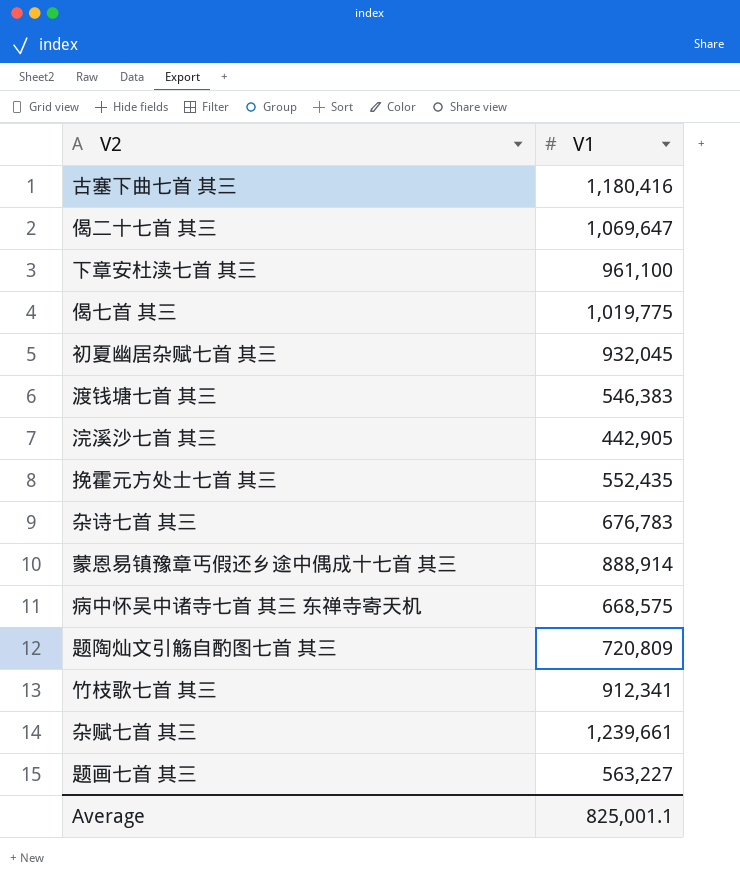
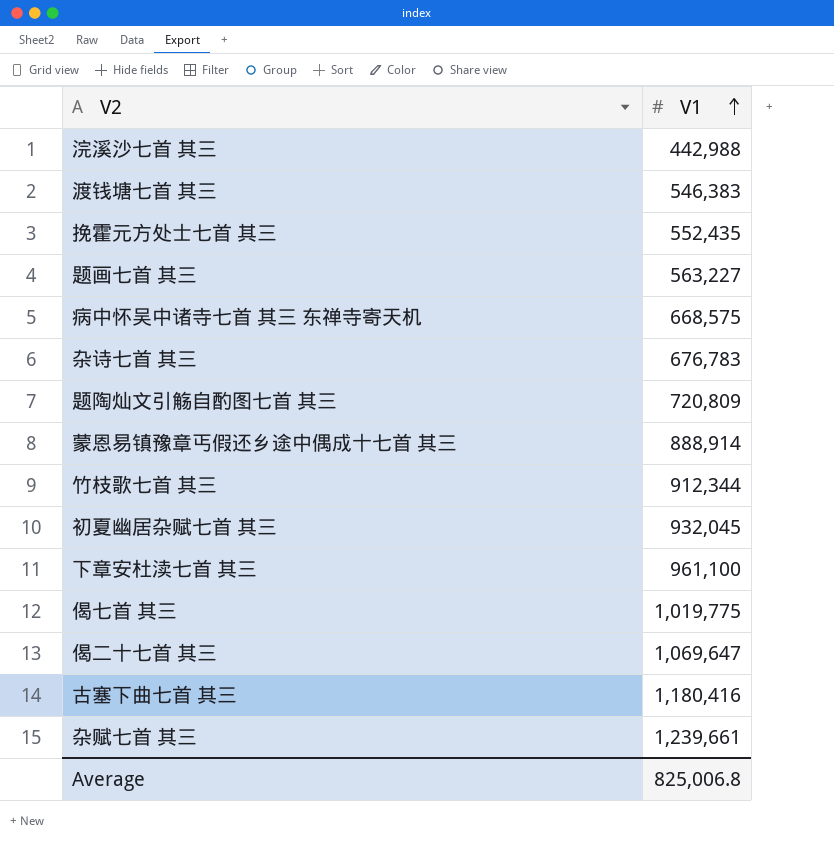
row order: none -> V1 ascending
浣溪沙七首 其三 | V1: 442,905 -> 442,988
竹枝歌七首 其三 | V1: 912,341 -> 912,344
Average | V1: 825,001.1 -> 825,006.8

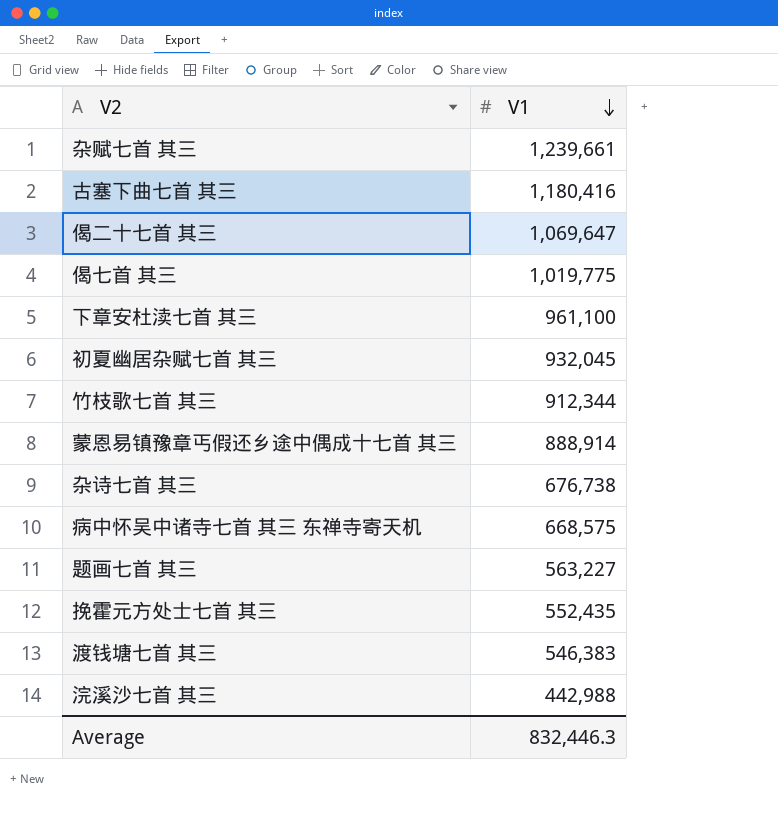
row order: V1 ascending -> V1 descending
row 题陶灿文引觞自酌图七首 其三: 720,809 -> none
杂诗七首 其三 | V1: 676,783 -> 676,738
Average | V1: 825,006.8 -> 832,446.3

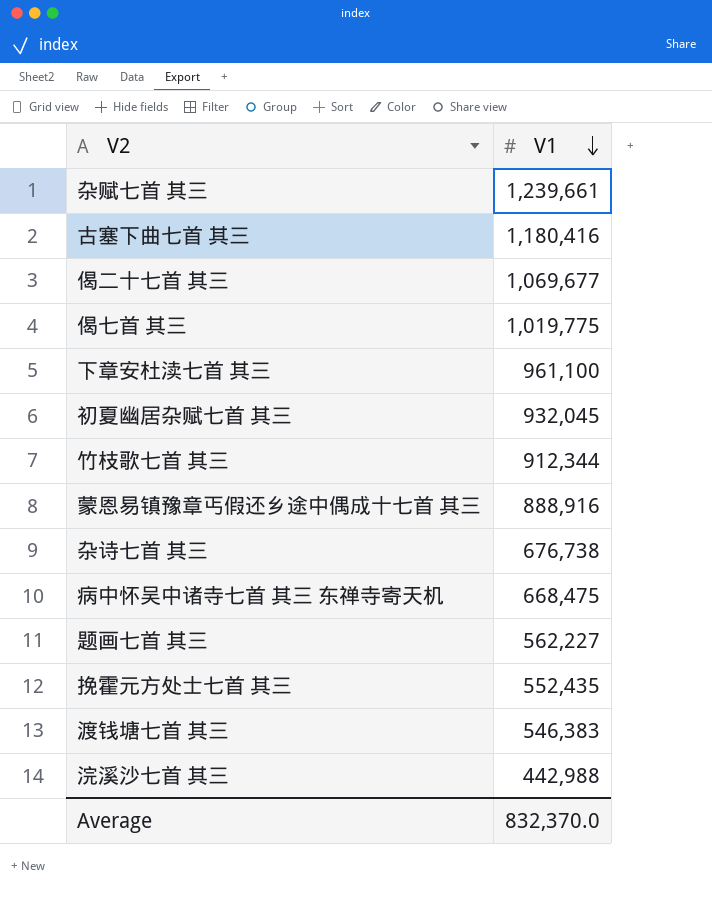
偈二十七首 其三 | V1: 1,069,647 -> 1,069,677
蒙恩易镇豫章丐假还乡途中偶成十七首 其三 | V1: 888,914 -> 888,916
病中怀吴中诸寺七首 其三 东禅寺寄天机 | V1: 668,575 -> 668,475
题画七首 其三 | V1: 563,227 -> 562,227
Average | V1: 832,446.3 -> 832,370.0

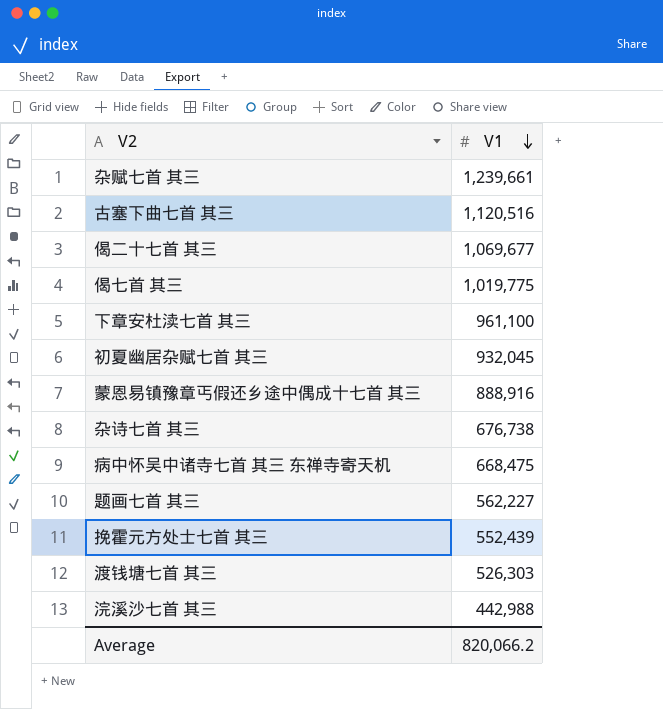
row 竹枝歌七首 其三: 912,344 -> none
古塞下曲七首 其三 | V1: 1,180,416 -> 1,120,516
挽霍元方处士七首 其三 | V1: 552,435 -> 552,439
渡钱塘七首 其三 | V1: 546,383 -> 526,303
Average | V1: 832,370.0 -> 820,066.2

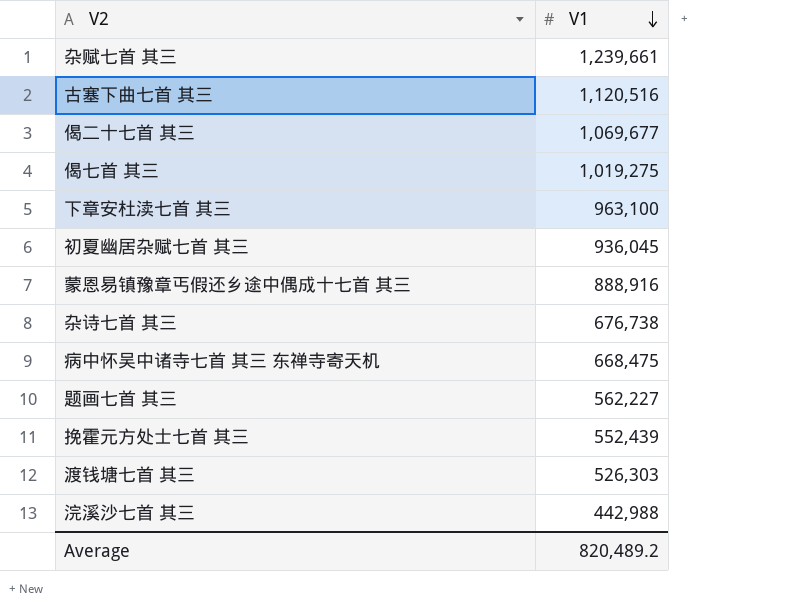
偈七首 其三 | V1: 1,019,775 -> 1,019,275
下章安杜渎七首 其三 | V1: 961,100 -> 963,100
初夏幽居杂赋七首 其三 | V1: 932,045 -> 936,045
Average | V1: 820,066.2 -> 820,489.2

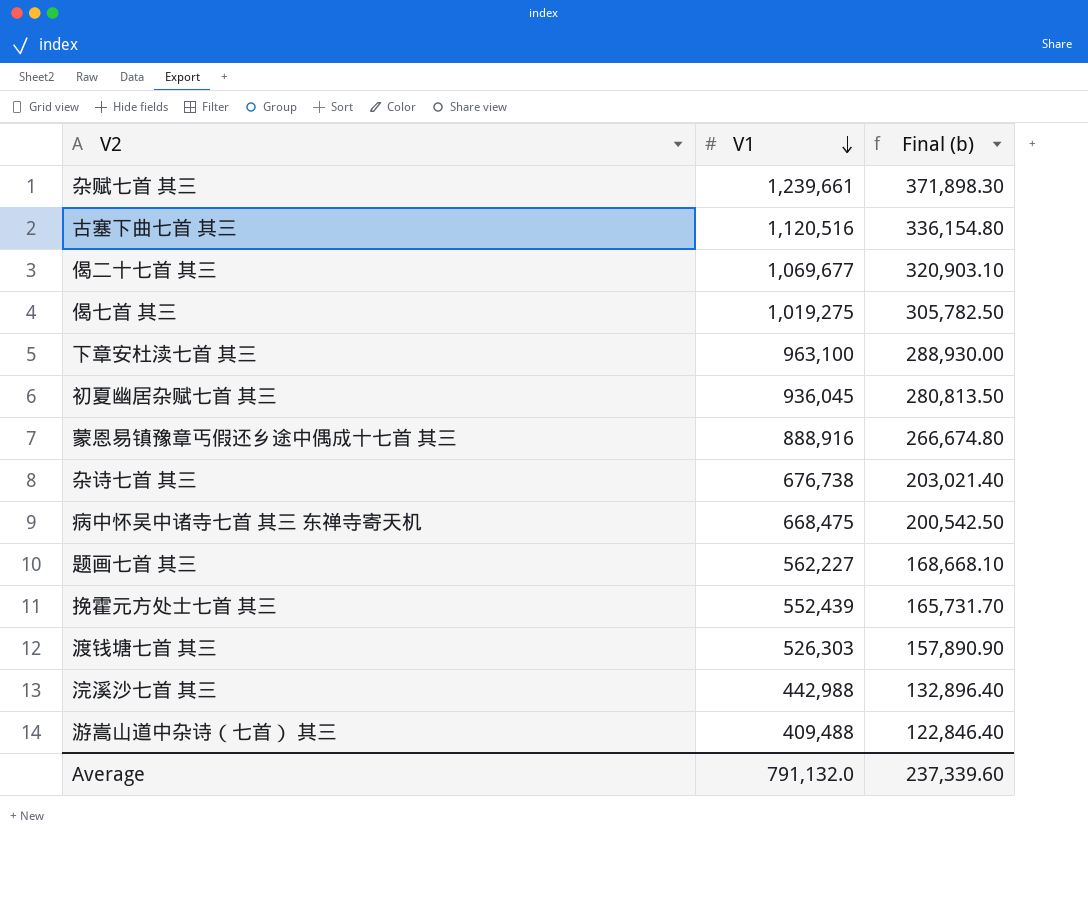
column Final (b) | formula: none -> [V1] * 0.3
row 游嵩山道中杂诗（七首） 其三: none -> 409,488 | 122,846.40
Average | V1: 820,489.2 -> 791,132.0

